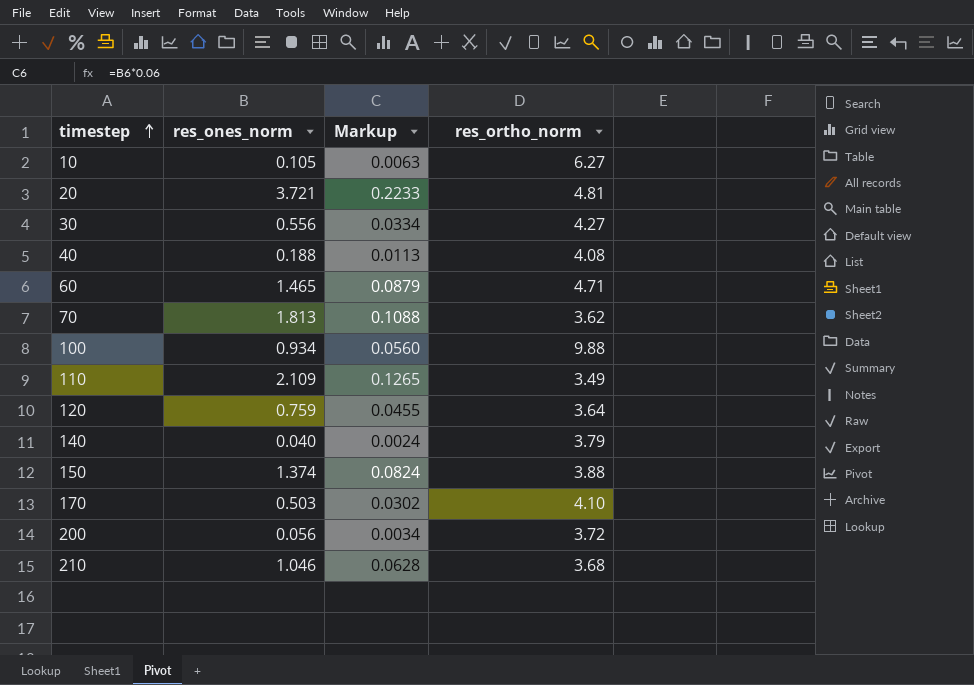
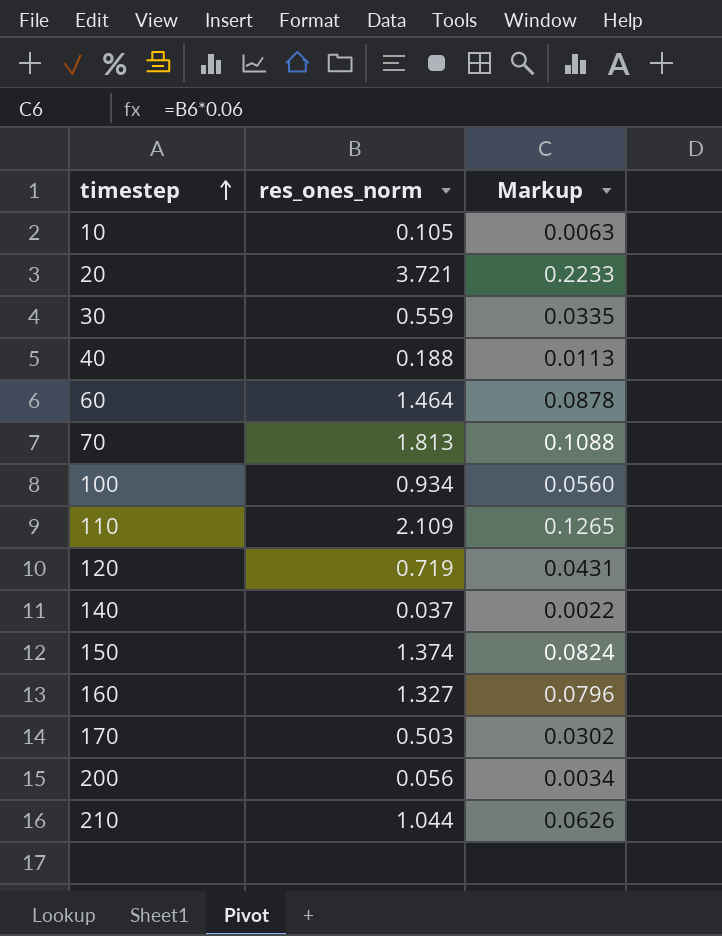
column res_ortho_norm | position: 4 -> none
30 | res_ones_norm: 0.556 -> 0.559
30 | Markup: 0.0334 -> 0.0335
60 | res_ones_norm: 1.465 -> 1.464
60 | Markup: 0.0879 -> 0.0878
120 | res_ones_norm: 0.759 -> 0.719
120 | Markup: 0.0455 -> 0.0431
140 | res_ones_norm: 0.040 -> 0.037
140 | Markup: 0.0024 -> 0.0022
row 160: none -> 1.327 | 0.0796
210 | res_ones_norm: 1.046 -> 1.044
210 | Markup: 0.0628 -> 0.0626

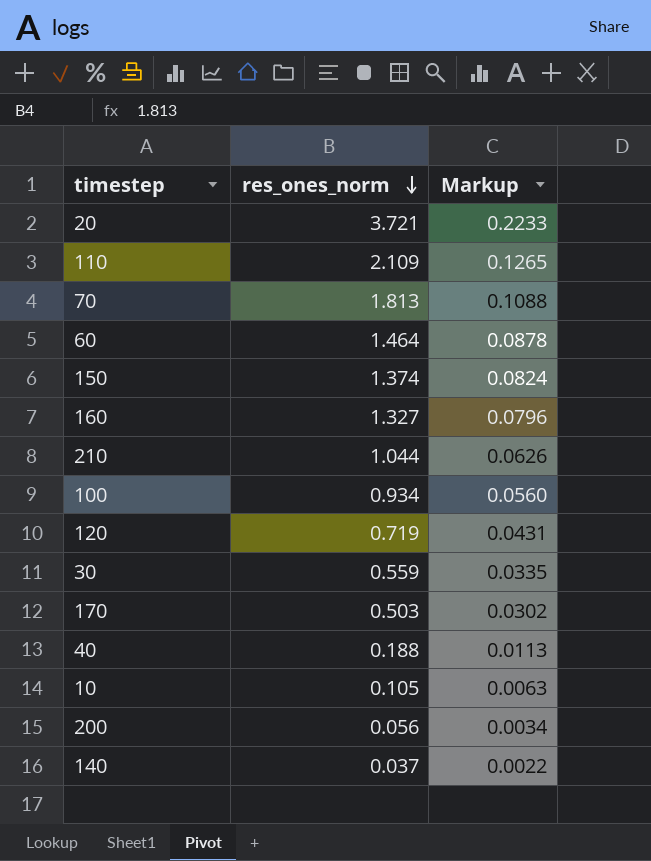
row order: timestep ascending -> res_ones_norm descending

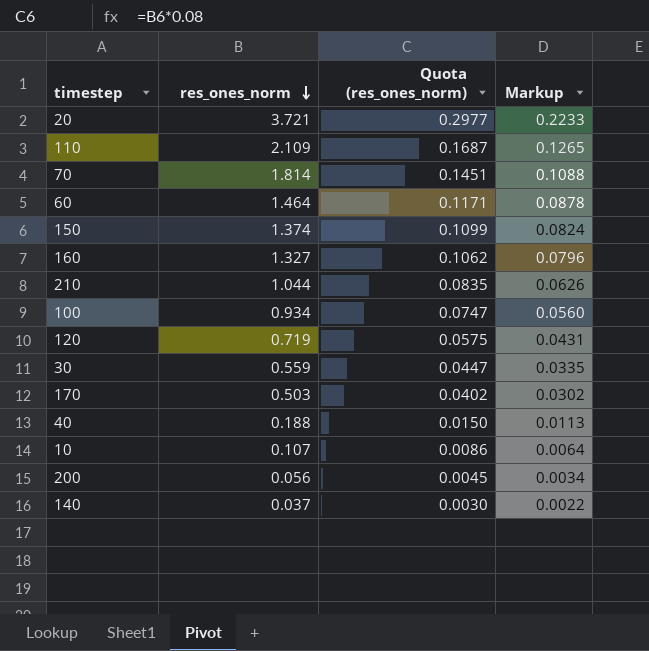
column Quota (res_ones_norm) | formula: none -> [res_ones_norm] * 0.08
70 | res_ones_norm: 1.813 -> 1.814
10 | res_ones_norm: 0.105 -> 0.107
10 | Markup: 0.0063 -> 0.0064

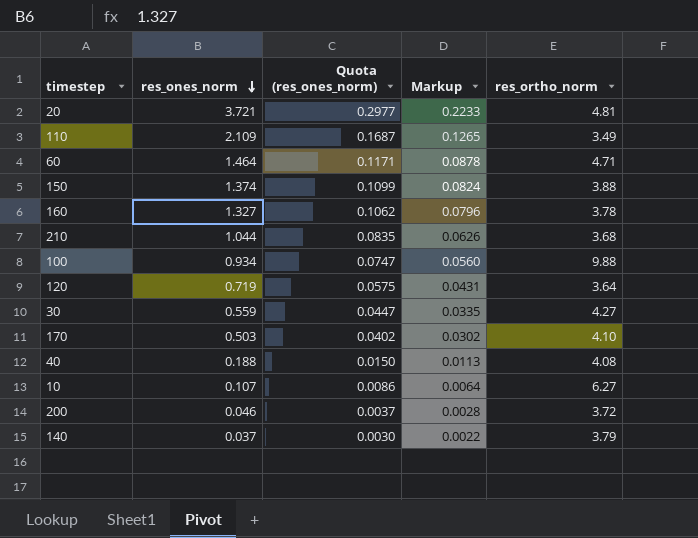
column res_ortho_norm | position: none -> 5
row 70: 1.814 | 0.1451 | 0.1088 -> none
200 | res_ones_norm: 0.056 -> 0.046
200 | Quota (res_ones_norm): 0.0045 -> 0.0037
200 | Markup: 0.0034 -> 0.0028

